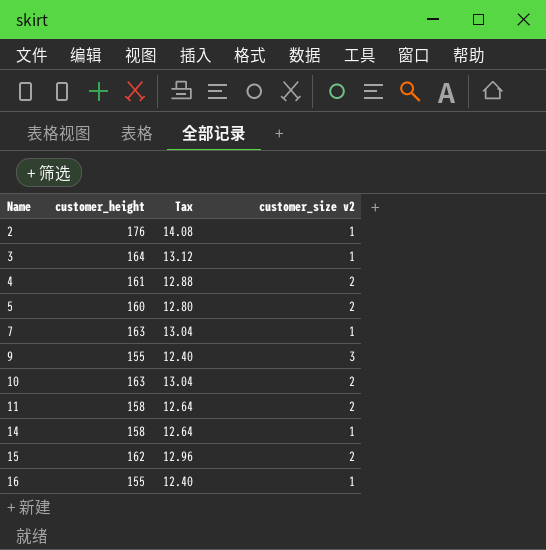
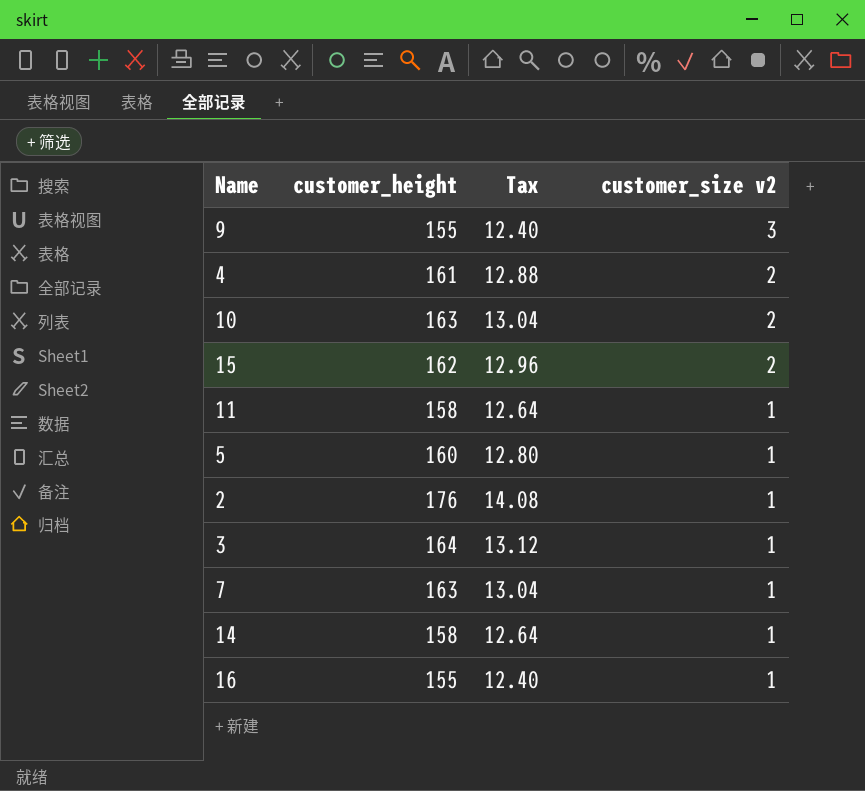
row order: Name ascending -> customer_size v2 descending
11 | customer_size v2: 2 -> 1
5 | customer_size v2: 2 -> 1

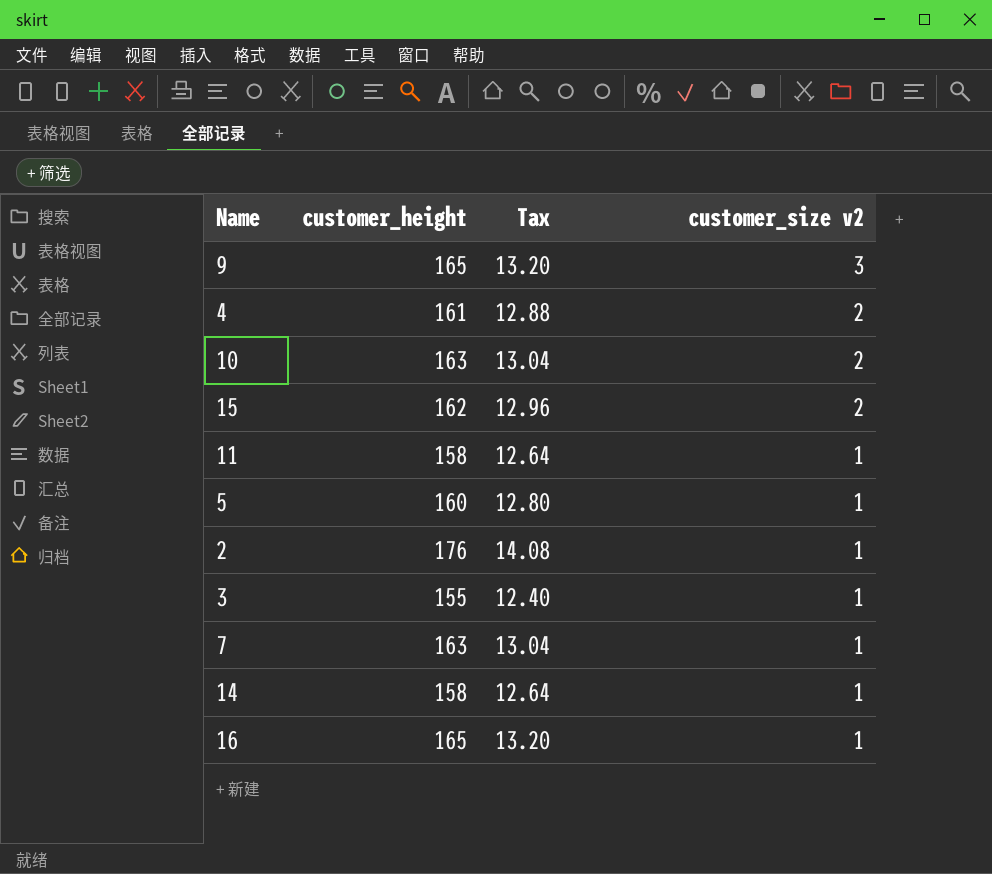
9 | customer_height: 155 -> 165
9 | Tax: 12.40 -> 13.20
3 | customer_height: 164 -> 155
3 | Tax: 13.12 -> 12.40
16 | customer_height: 155 -> 165
16 | Tax: 12.40 -> 13.20

